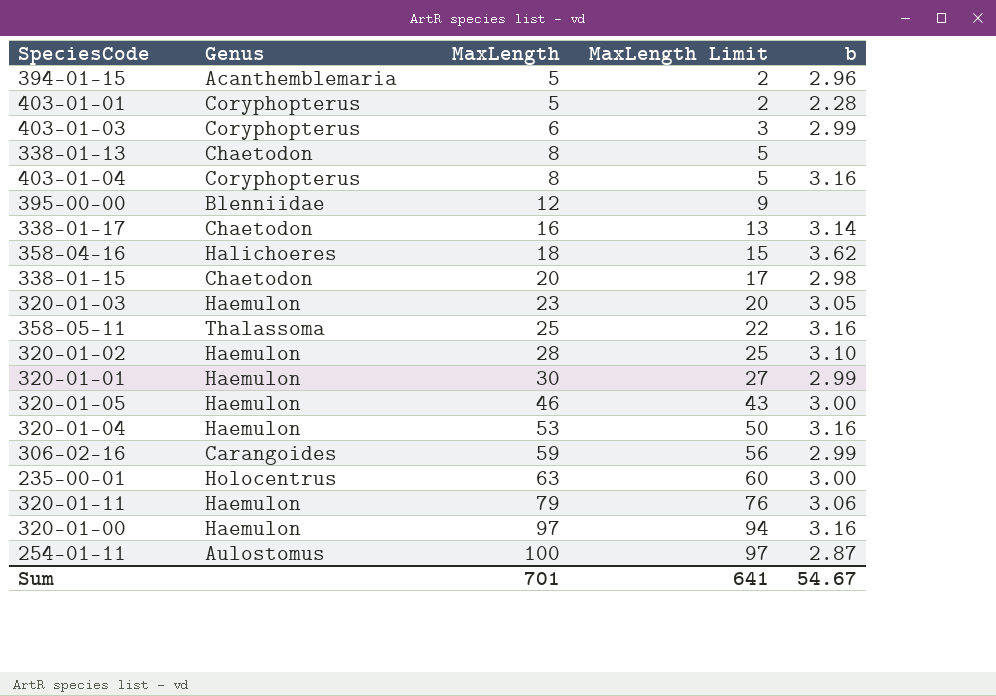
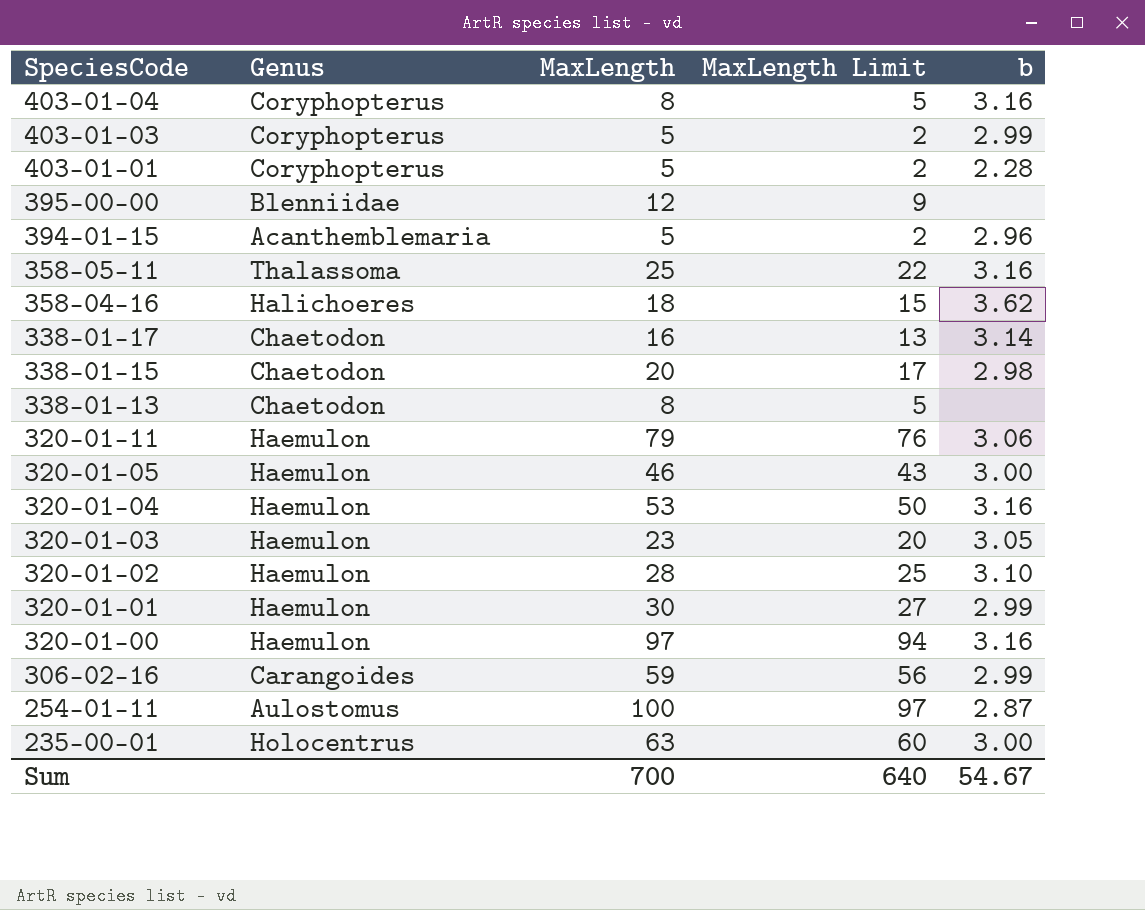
row order: MaxLength ascending -> SpeciesCode descending
403-01-03 | MaxLength: 6 -> 5
403-01-03 | MaxLength Limit: 3 -> 2
Sum | MaxLength: 701 -> 700
Sum | MaxLength Limit: 641 -> 640

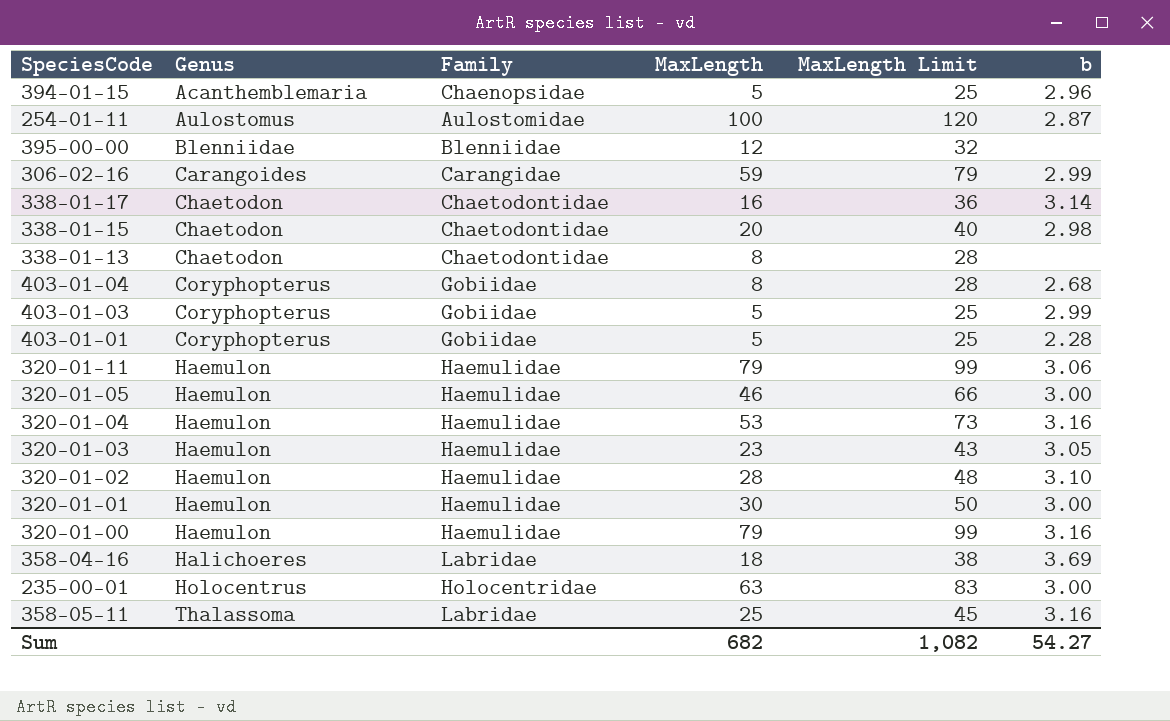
row order: SpeciesCode descending -> Genus ascending
column Family | position: none -> 3
column MaxLength Limit | formula: [MaxLength] - 3 -> [MaxLength] + 20
403-01-04 | b: 3.16 -> 2.68
320-01-01 | b: 2.99 -> 3.00
320-01-00 | MaxLength: 97 -> 79
358-04-16 | b: 3.62 -> 3.69
Sum | MaxLength: 700 -> 682
Sum | MaxLength Limit: 640 -> 1,082
Sum | b: 54.67 -> 54.27

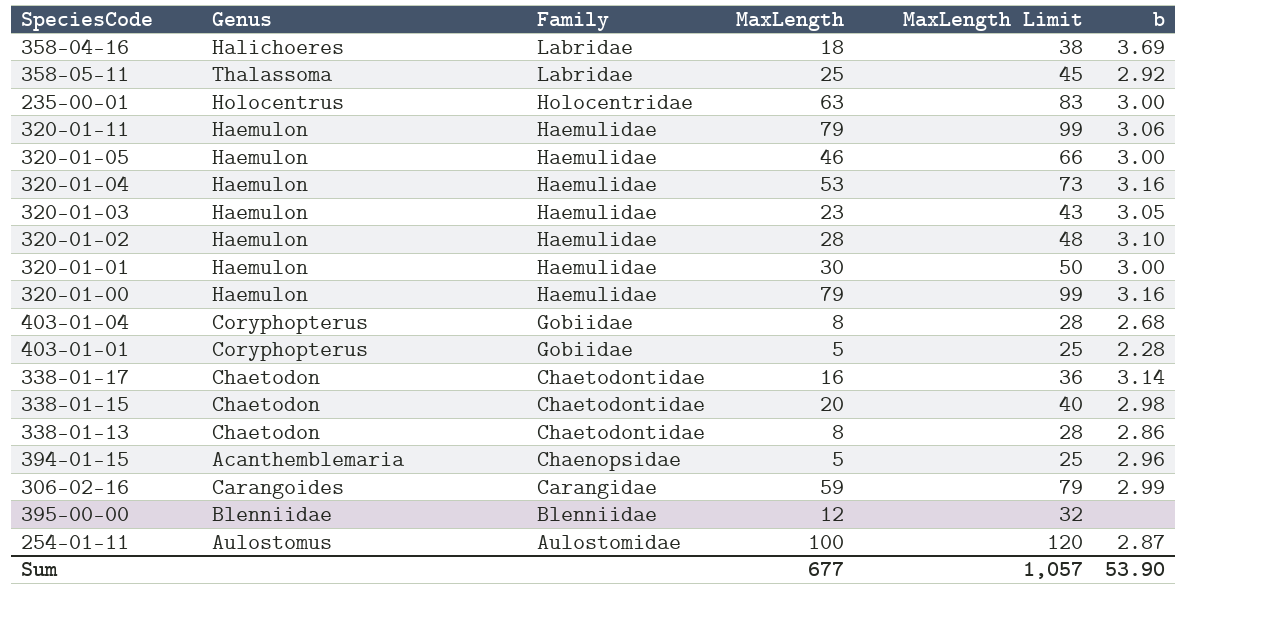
row order: Genus ascending -> Family descending
row 403-01-03: Coryphopterus | Gobiidae | 5 | 25 | 2.99 -> none
358-05-11 | b: 3.16 -> 2.92
338-01-13 | b: none -> 2.86
Sum | MaxLength: 682 -> 677
Sum | MaxLength Limit: 1,082 -> 1,057
Sum | b: 54.27 -> 53.90

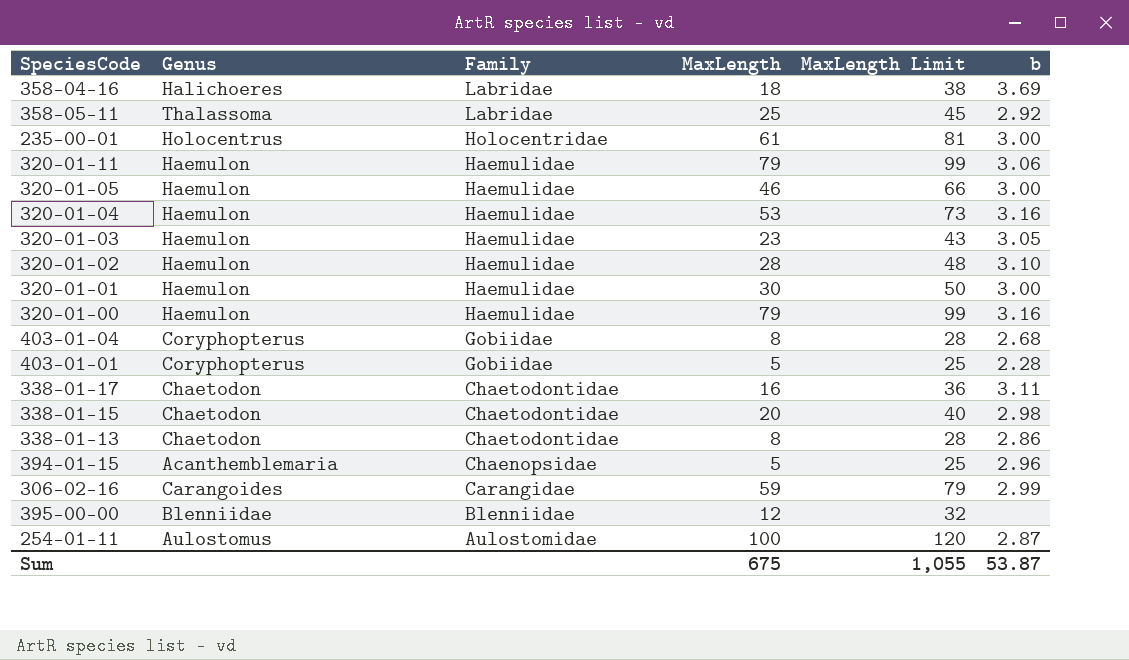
235-00-01 | MaxLength: 63 -> 61
235-00-01 | MaxLength Limit: 83 -> 81
338-01-17 | b: 3.14 -> 3.11
Sum | MaxLength: 677 -> 675
Sum | MaxLength Limit: 1,057 -> 1,055
Sum | b: 53.90 -> 53.87

